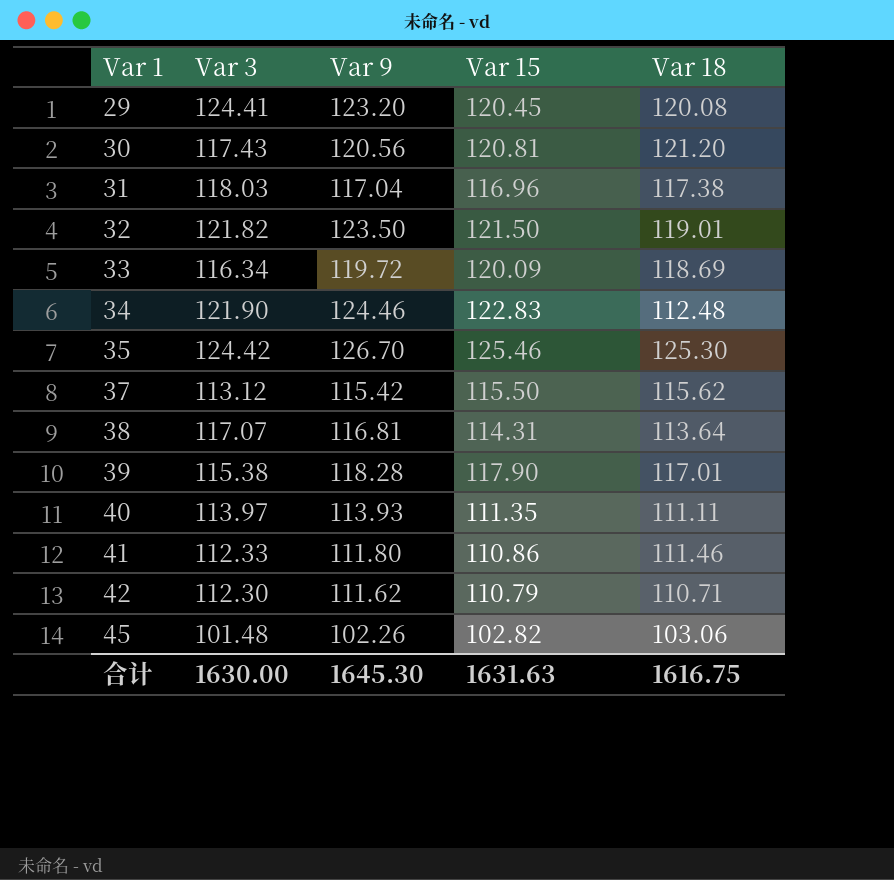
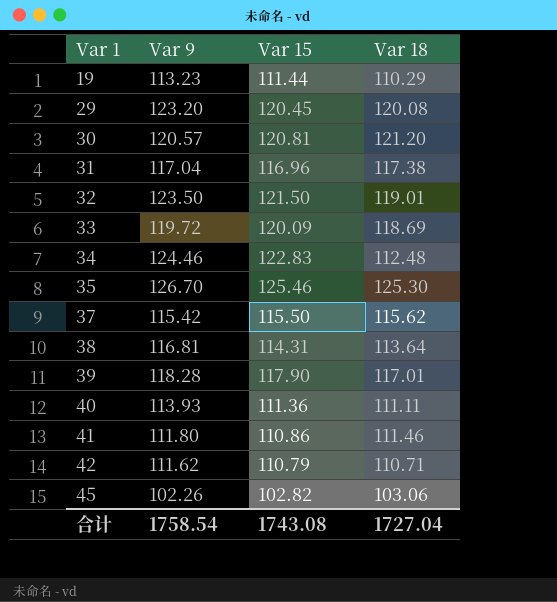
column Var 3 | position: 2 -> none
row 19: none -> 113.23 | 111.44 | 110.29
30 | Var 9: 120.56 -> 120.57
40 | Var 15: 111.35 -> 111.36
合计 | Var 9: 1645.30 -> 1758.54
合计 | Var 15: 1631.63 -> 1743.08
合计 | Var 18: 1616.75 -> 1727.04

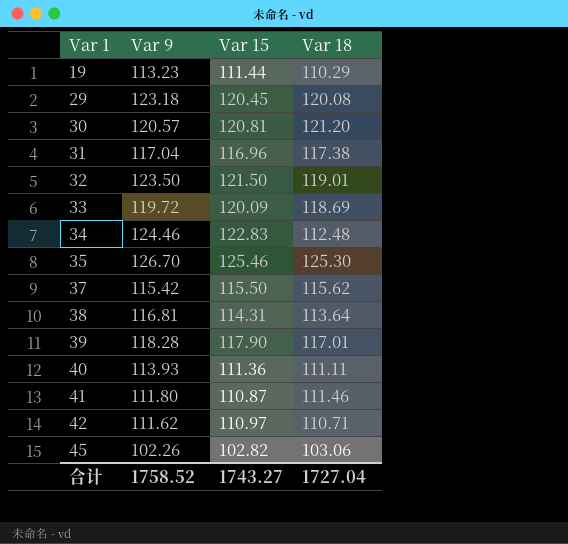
29 | Var 9: 123.20 -> 123.18
41 | Var 15: 110.86 -> 110.87
42 | Var 15: 110.79 -> 110.97
合计 | Var 9: 1758.54 -> 1758.52
合计 | Var 15: 1743.08 -> 1743.27

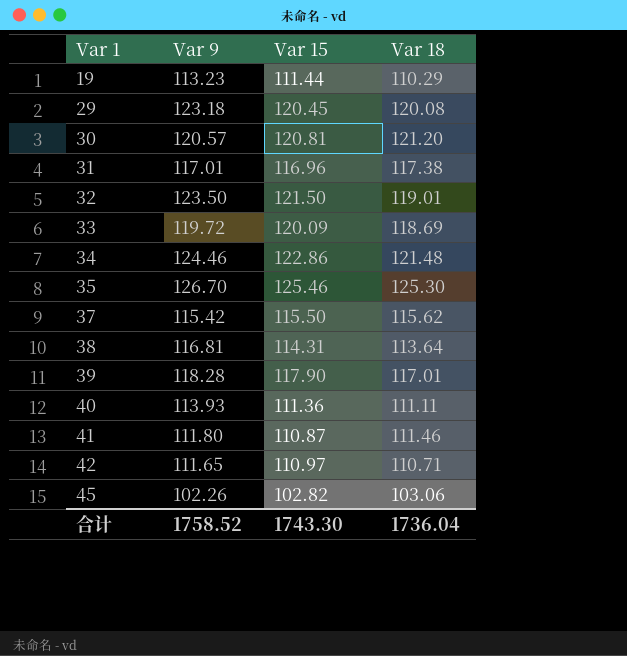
31 | Var 9: 117.04 -> 117.01
34 | Var 15: 122.83 -> 122.86
34 | Var 18: 112.48 -> 121.48
42 | Var 9: 111.62 -> 111.65
合计 | Var 15: 1743.27 -> 1743.30
合计 | Var 18: 1727.04 -> 1736.04

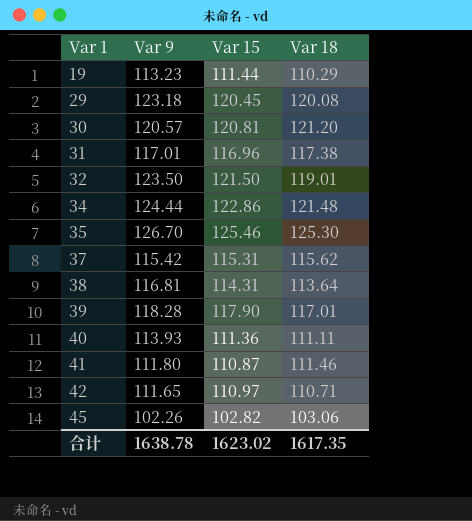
row 33: 119.72 | 120.09 | 118.69 -> none
34 | Var 9: 124.46 -> 124.44
37 | Var 15: 115.50 -> 115.31
合计 | Var 9: 1758.52 -> 1638.78
合计 | Var 15: 1743.30 -> 1623.02
合计 | Var 18: 1736.04 -> 1617.35

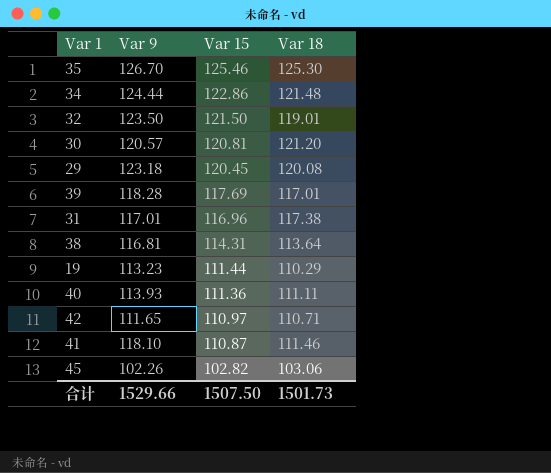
row order: Var 1 ascending -> Var 15 descending
row 37: 115.42 | 115.31 | 115.62 -> none
39 | Var 15: 117.90 -> 117.69
41 | Var 9: 111.80 -> 118.10
合计 | Var 9: 1638.78 -> 1529.66
合计 | Var 15: 1623.02 -> 1507.50
合计 | Var 18: 1617.35 -> 1501.73

